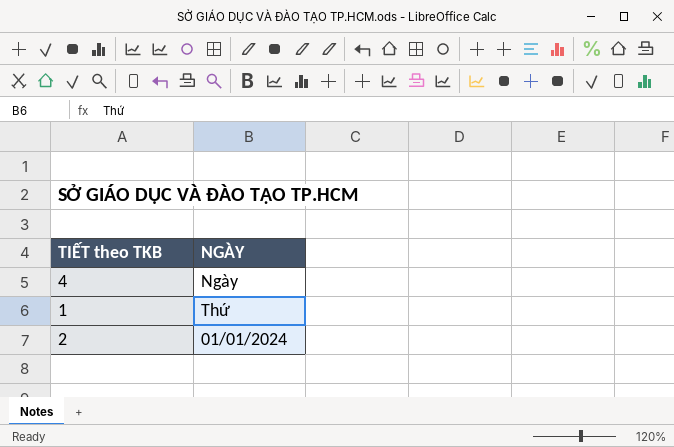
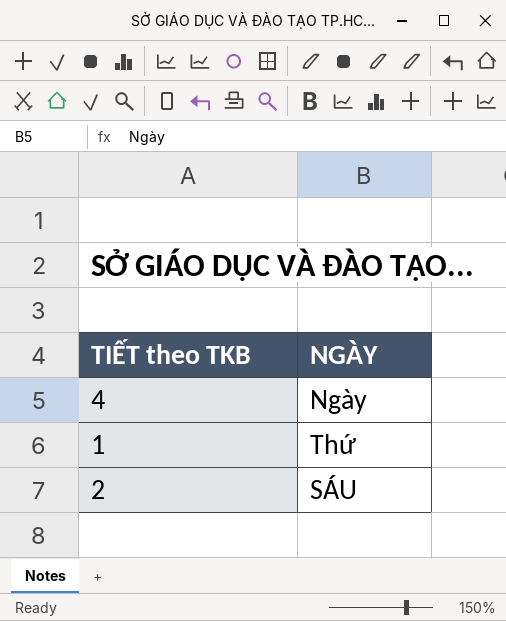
2 | NGÀY: 01/01/2024 -> SÁU

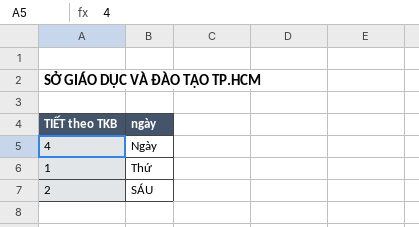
column name: NGÀY -> ngày

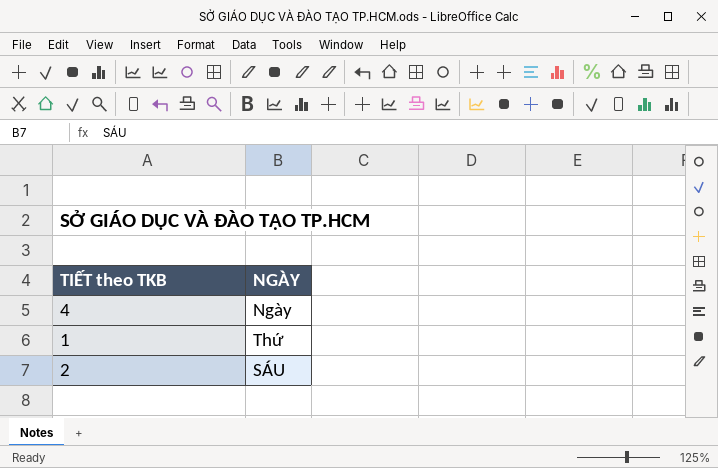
column name: ngày -> NGÀY

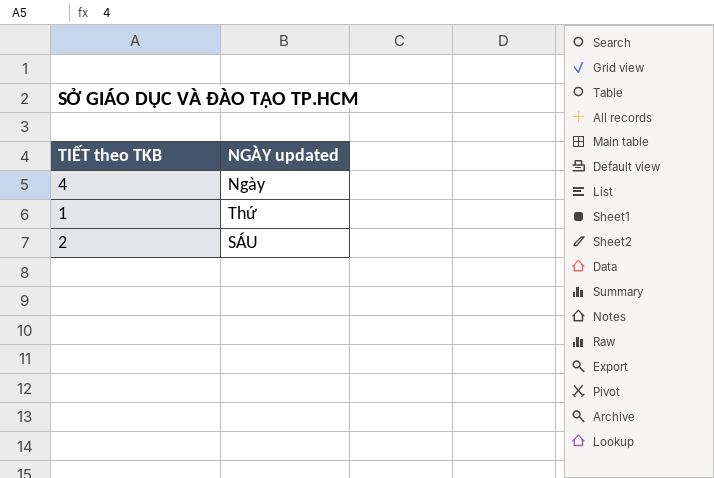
column name: NGÀY -> NGÀY updated

